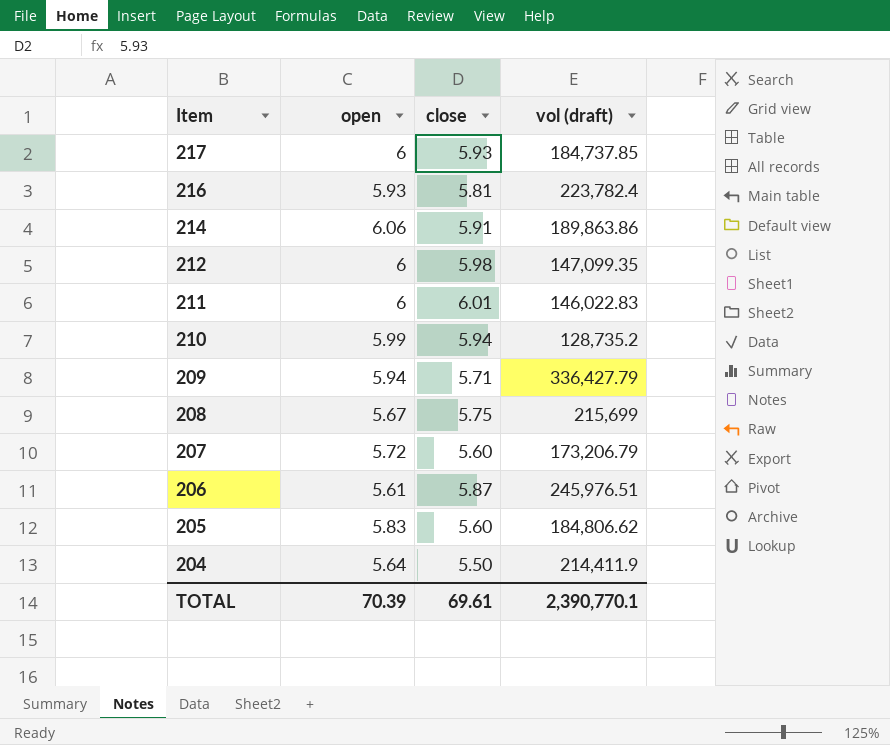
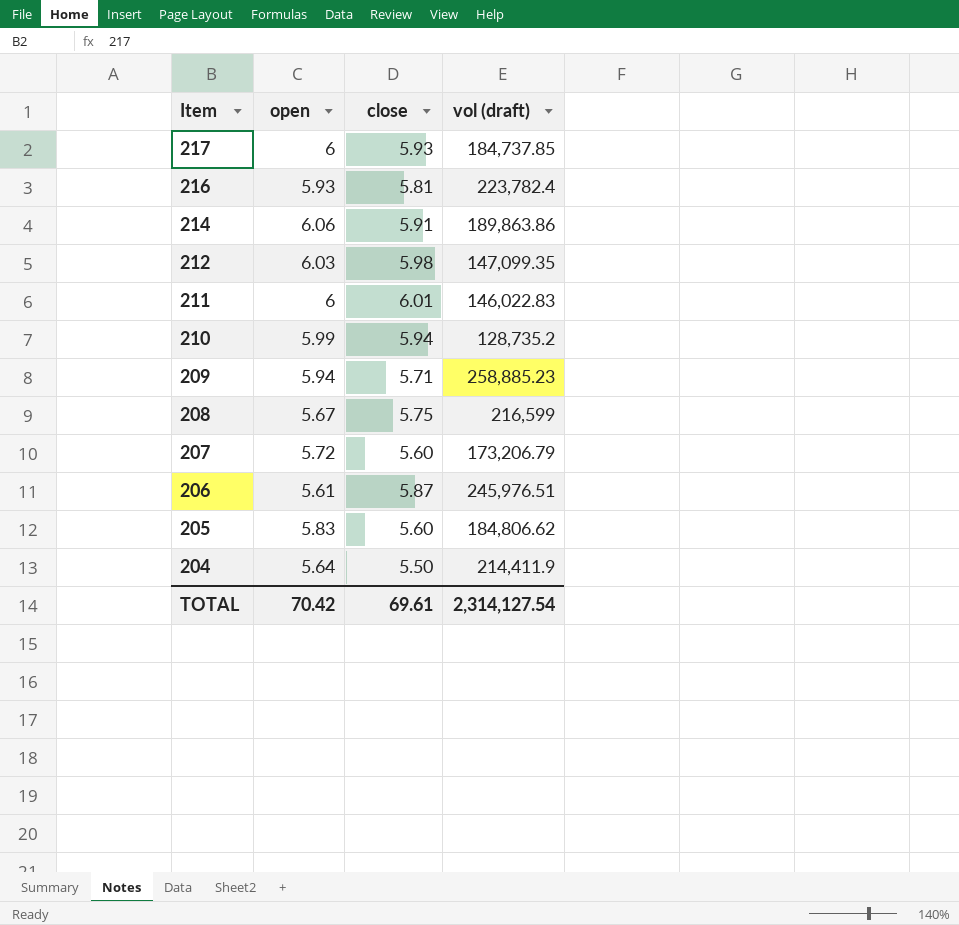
212 | open: 6 -> 6.03
209 | vol (draft): 336,427.79 -> 258,885.23
208 | vol (draft): 215,699 -> 216,599
TOTAL | open: 70.39 -> 70.42
TOTAL | vol (draft): 2,390,770.1 -> 2,314,127.54

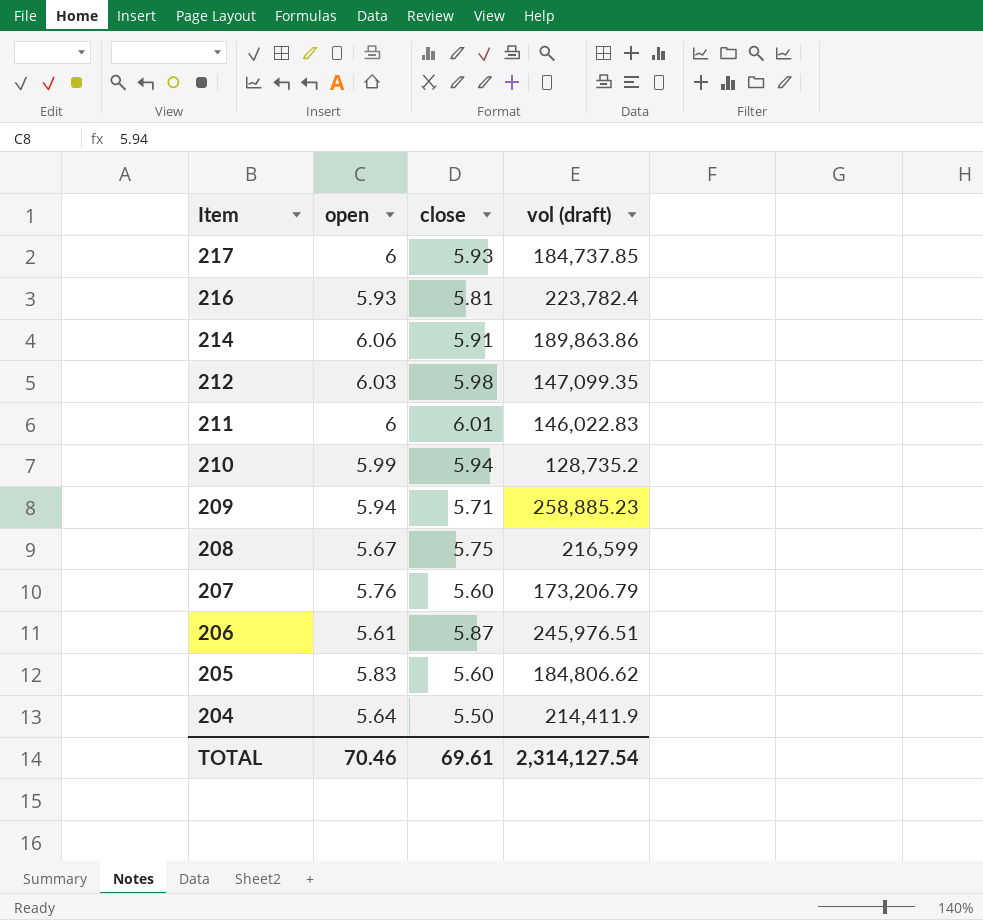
207 | open: 5.72 -> 5.76
TOTAL | open: 70.42 -> 70.46

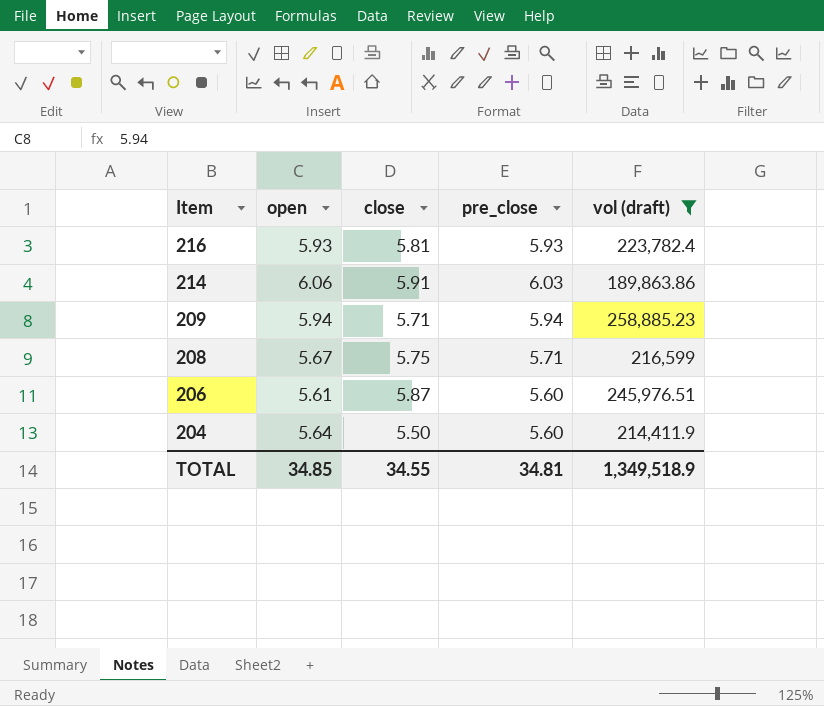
filter: none -> vol (draft) >= 189,863.86
column pre_close | position: none -> 4
TOTAL | open: 70.46 -> 34.85
TOTAL | close: 69.61 -> 34.55
TOTAL | vol (draft): 2,314,127.54 -> 1,349,518.9

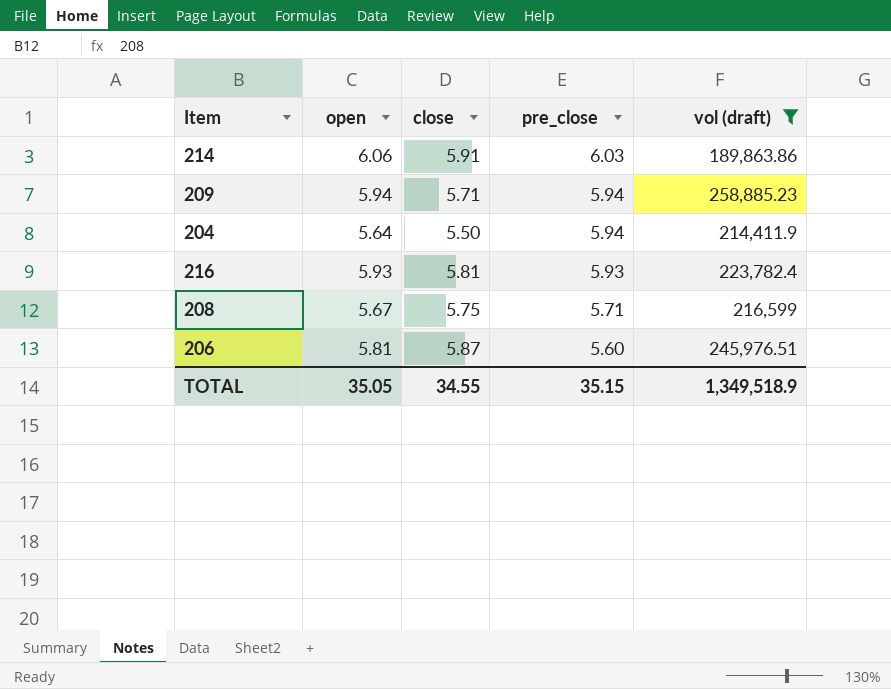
row order: Item descending -> pre_close descending
204 | pre_close: 5.60 -> 5.94
206 | open: 5.61 -> 5.81
TOTAL | open: 34.85 -> 35.05
TOTAL | pre_close: 34.81 -> 35.15

